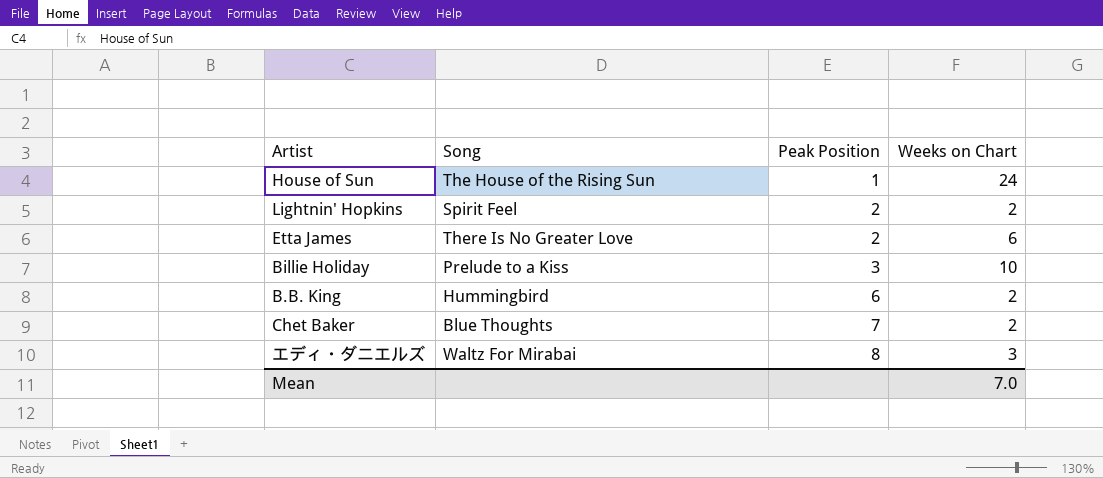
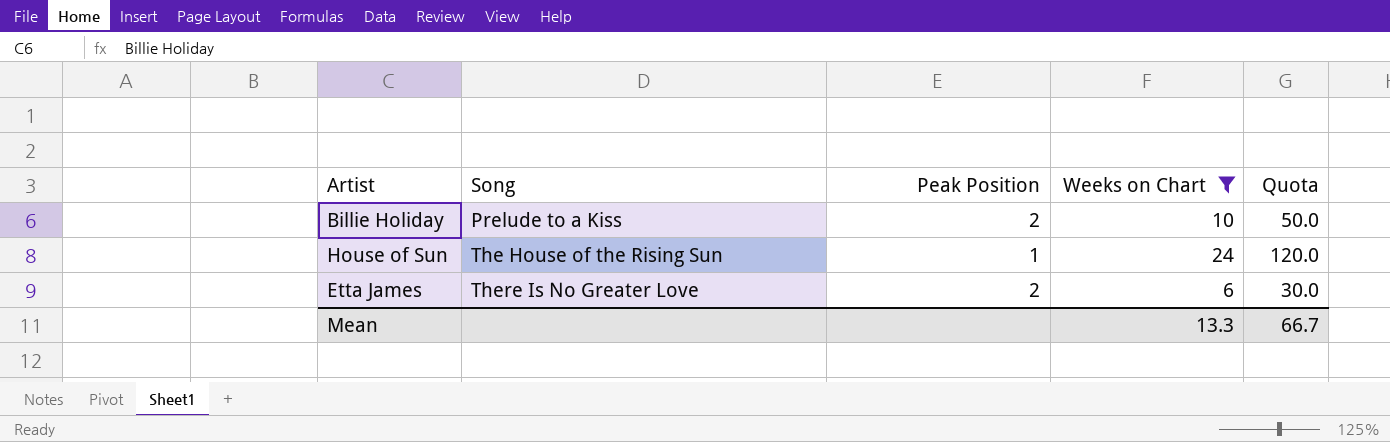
filter: none -> Weeks on Chart >= 6
row order: Peak Position ascending -> Song ascending
column Quota | formula: none -> [Weeks on Chart] * 5
Billie Holiday | Peak Position: 3 -> 2
Mean | Weeks on Chart: 7.0 -> 13.3

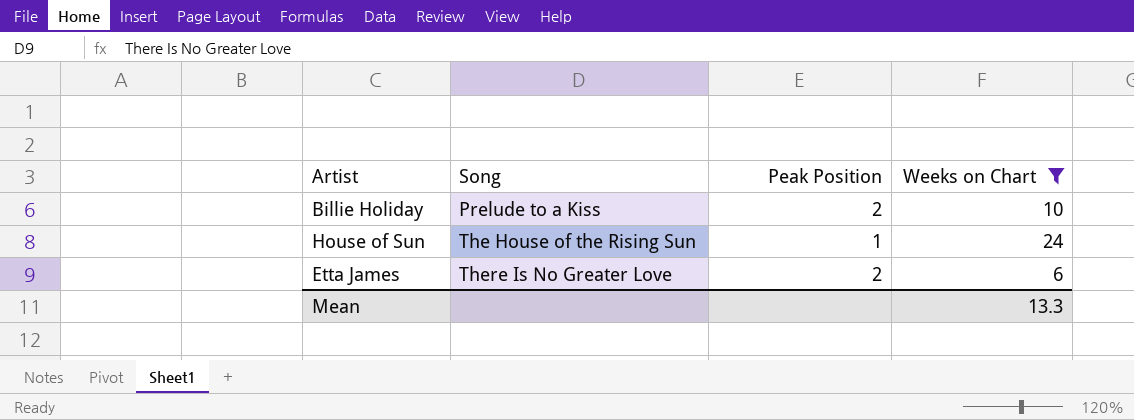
column Quota | formula: [Weeks on Chart] * 5 -> none

